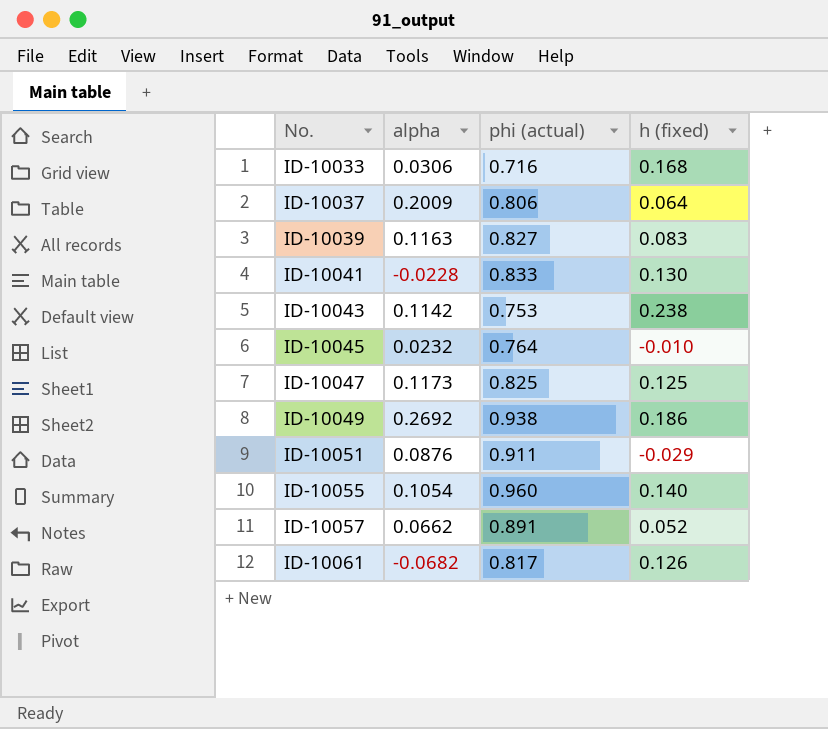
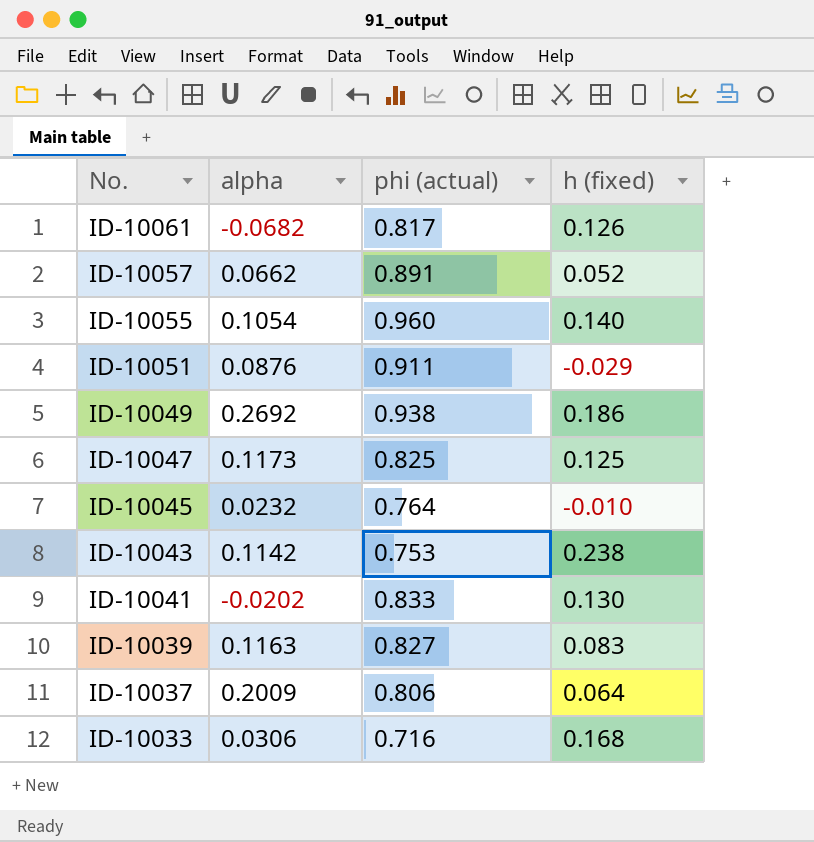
row order: No. ascending -> No. descending
ID-10041 | alpha: -0.0228 -> -0.0202

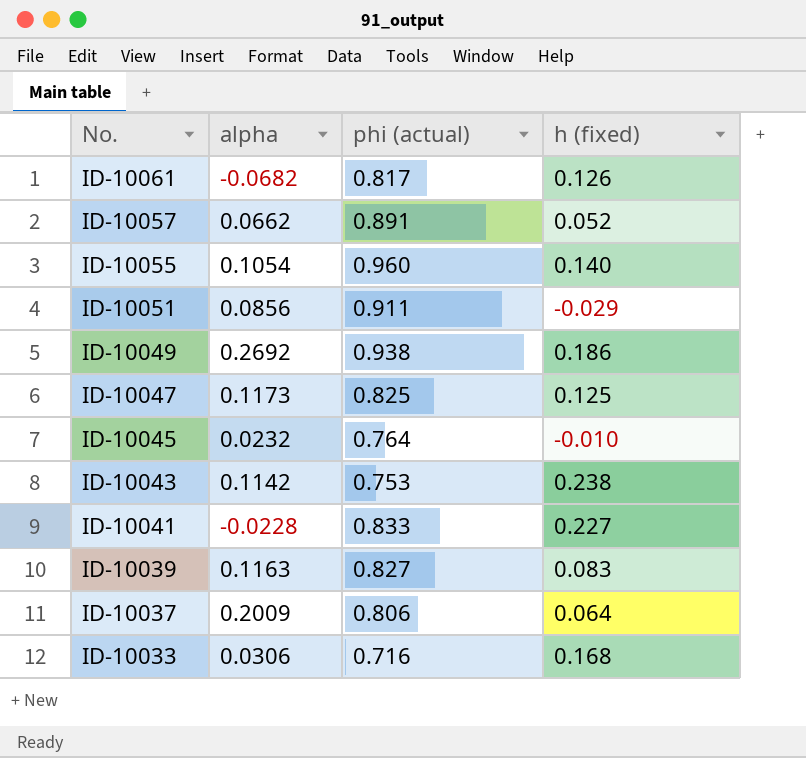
ID-10051 | alpha: 0.0876 -> 0.0856
ID-10041 | alpha: -0.0202 -> -0.0228
ID-10041 | h (fixed): 0.130 -> 0.227

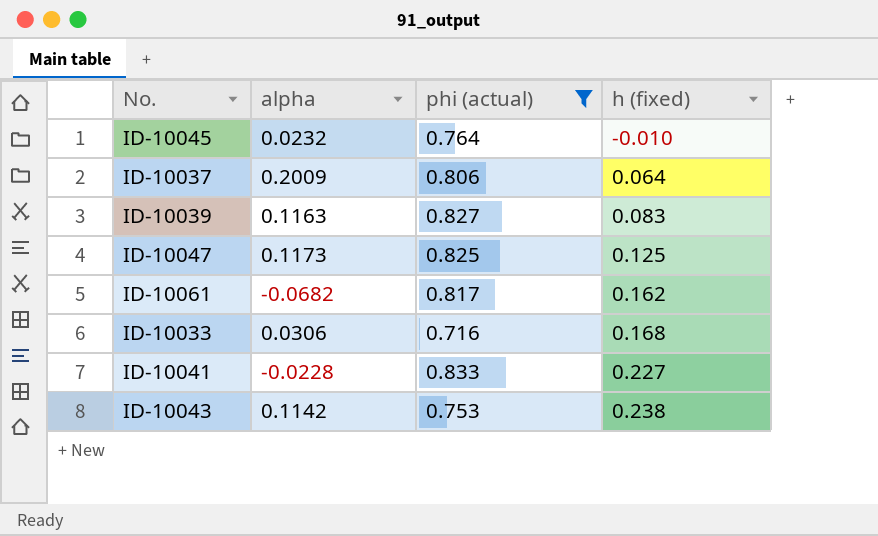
filter: none -> phi (actual) <= 0.833
row order: No. descending -> h (fixed) ascending
ID-10061 | h (fixed): 0.126 -> 0.162

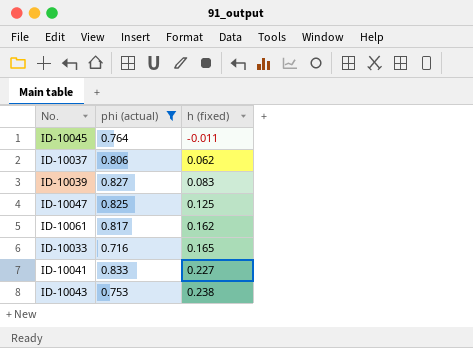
column alpha | position: 2 -> none
ID-10045 | h (fixed): -0.010 -> -0.011
ID-10037 | h (fixed): 0.064 -> 0.062
ID-10033 | h (fixed): 0.168 -> 0.165

